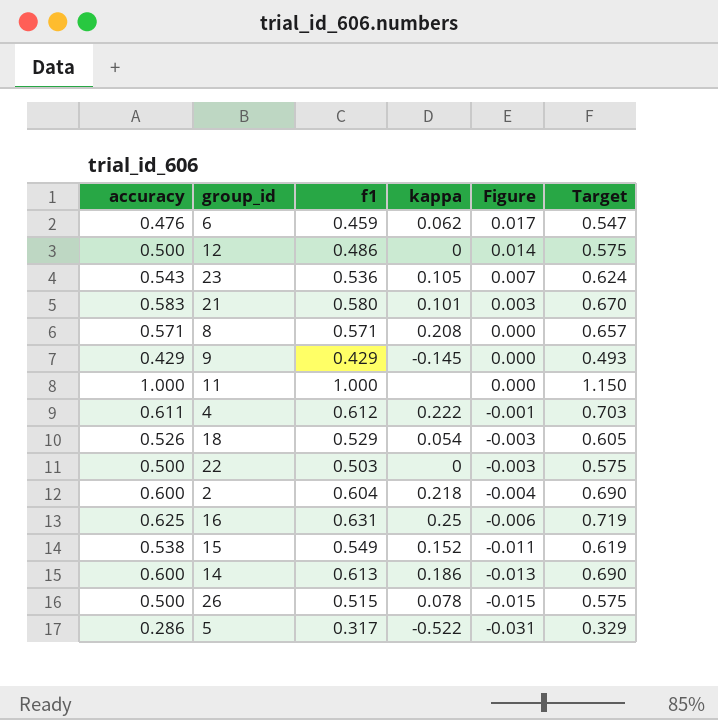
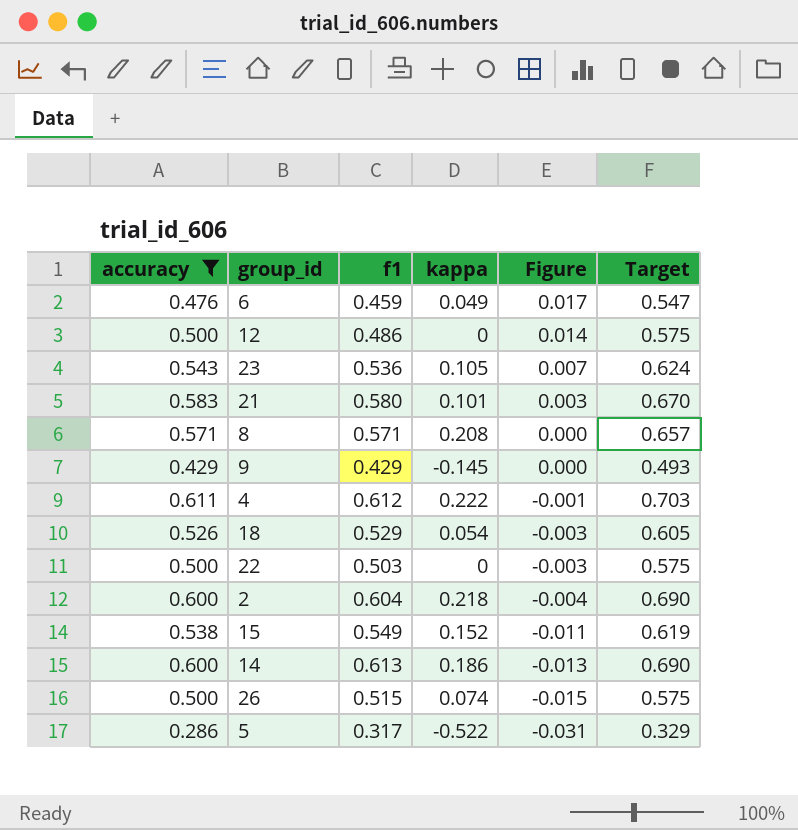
filter: none -> accuracy <= 0.611
6 | kappa: 0.062 -> 0.049
26 | kappa: 0.078 -> 0.074

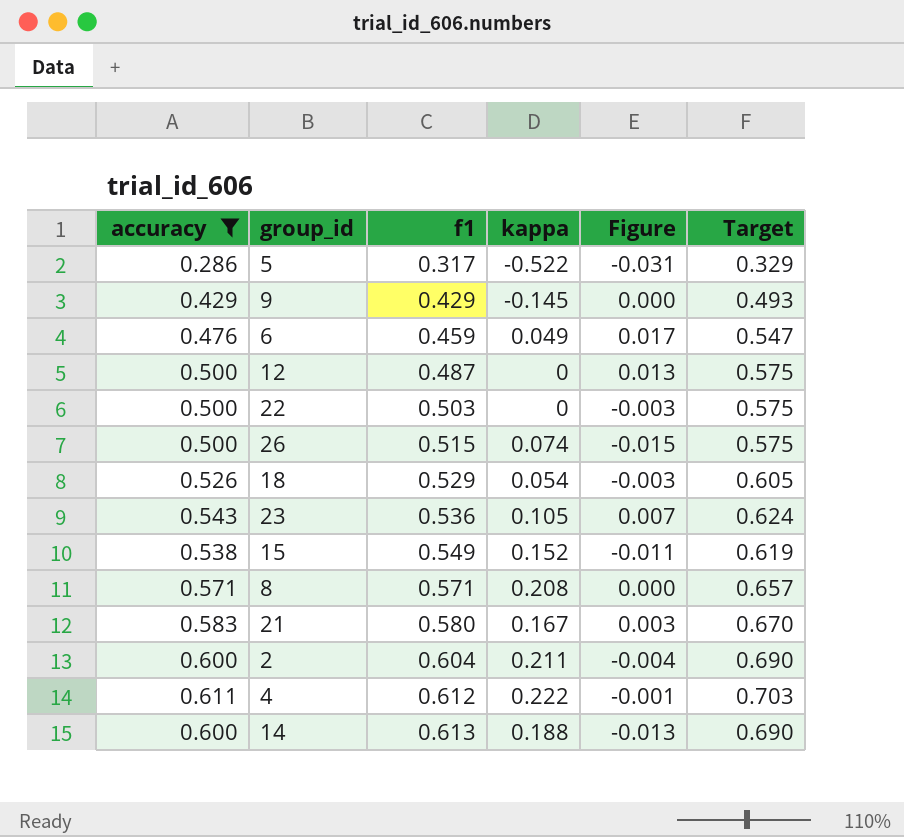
row order: Figure descending -> f1 ascending
12 | f1: 0.486 -> 0.487
12 | Figure: 0.014 -> 0.013
21 | kappa: 0.101 -> 0.167
2 | kappa: 0.218 -> 0.211
14 | kappa: 0.186 -> 0.188

